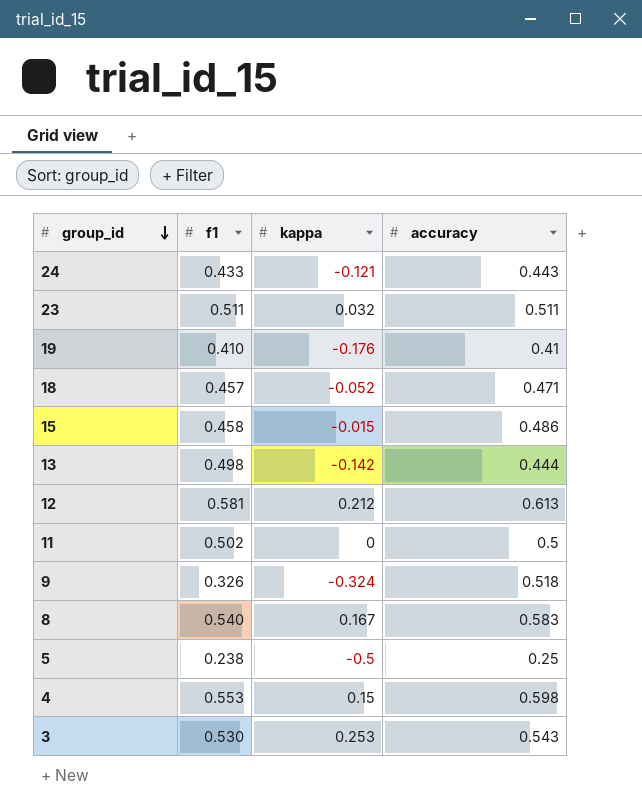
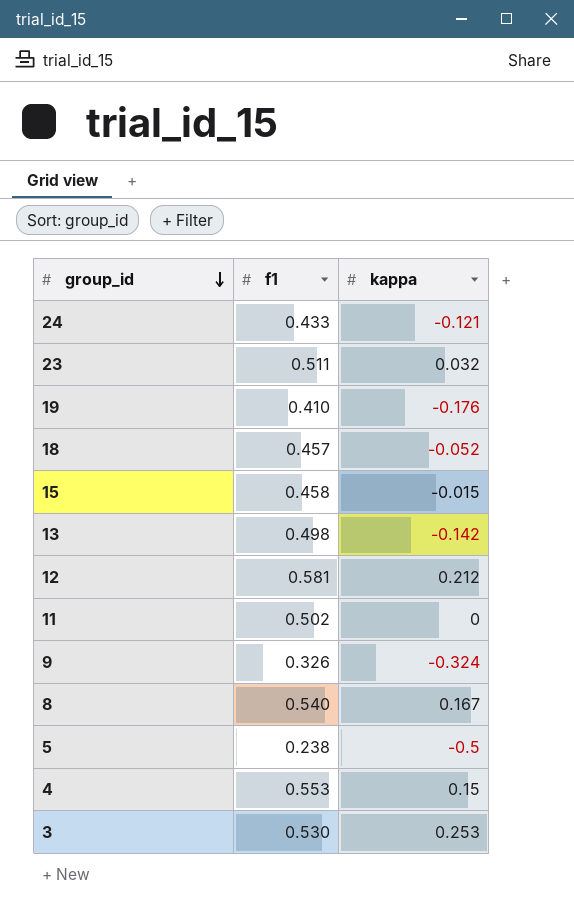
column accuracy | position: 4 -> none

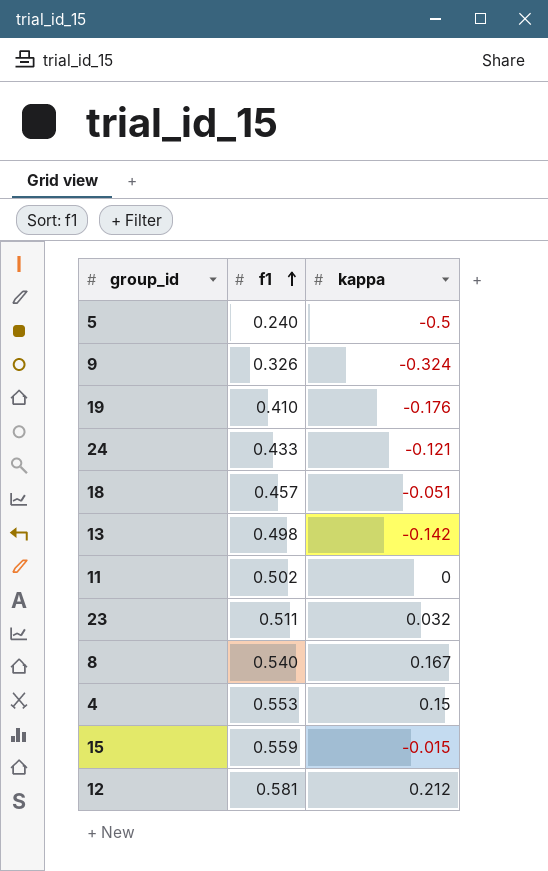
row order: group_id descending -> f1 ascending
row 3: 0.530 | 0.253 -> none
5 | f1: 0.238 -> 0.240
18 | kappa: -0.052 -> -0.051
15 | f1: 0.458 -> 0.559

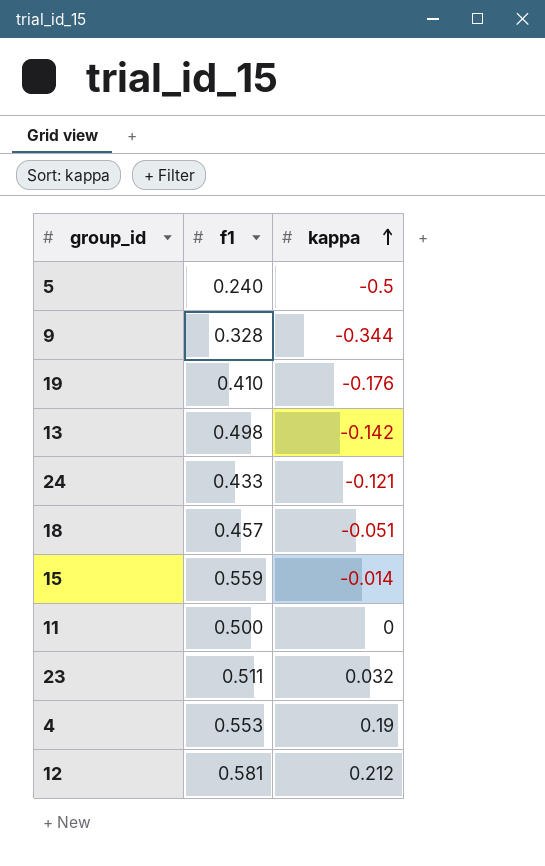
row order: f1 ascending -> kappa ascending
row 8: 0.540 | 0.167 -> none
9 | f1: 0.326 -> 0.328
9 | kappa: -0.324 -> -0.344
15 | kappa: -0.015 -> -0.014
11 | f1: 0.502 -> 0.500
4 | kappa: 0.15 -> 0.19

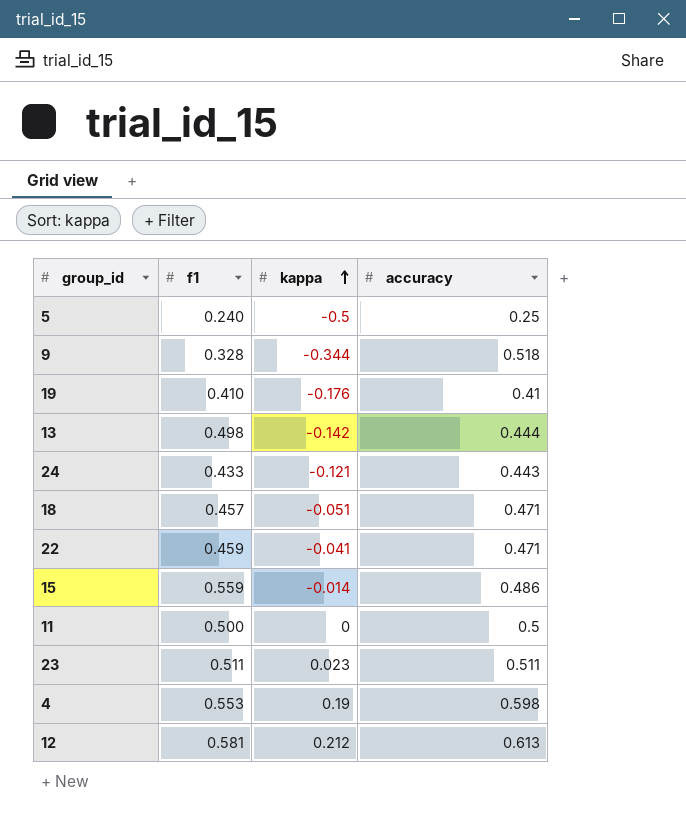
column accuracy | position: none -> 4
row 22: none -> 0.459 | -0.041 | 0.471
23 | kappa: 0.032 -> 0.023

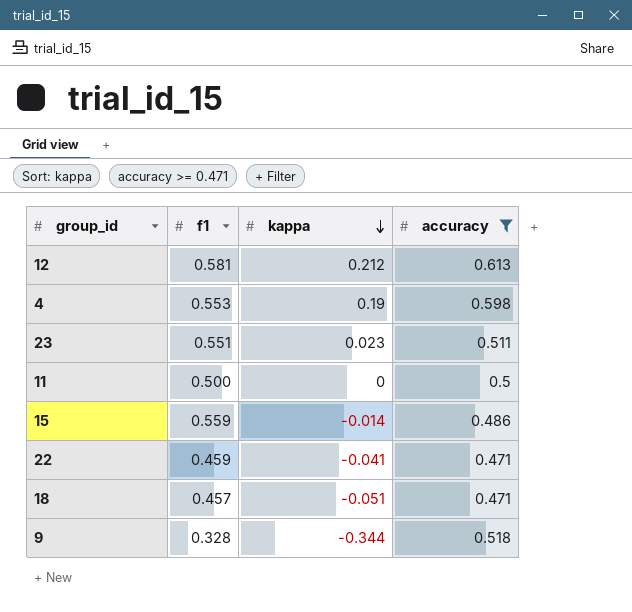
filter: none -> accuracy >= 0.471
row order: kappa ascending -> kappa descending
23 | f1: 0.511 -> 0.551

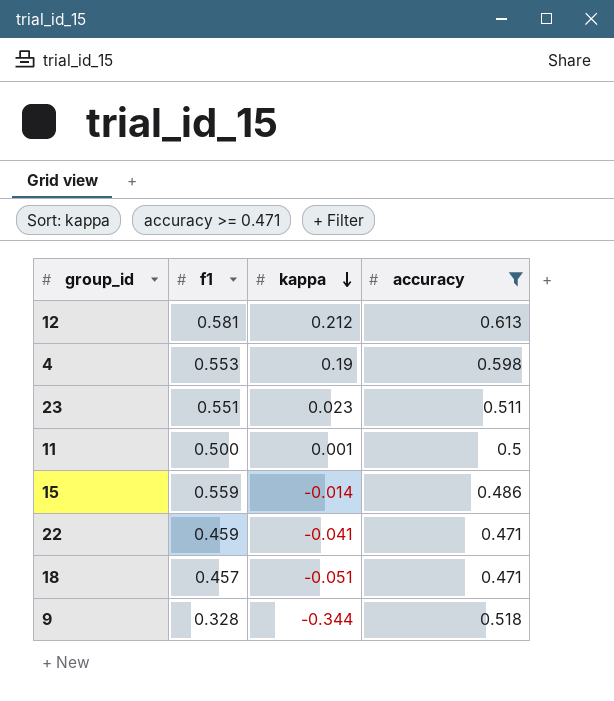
11 | kappa: 0 -> 0.001

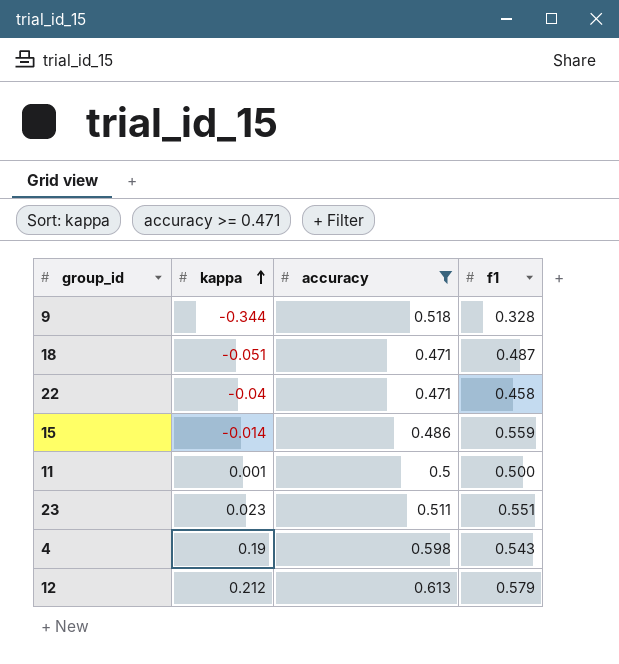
row order: kappa descending -> kappa ascending
column f1 | position: 2 -> 4
18 | f1: 0.457 -> 0.487
22 | kappa: -0.041 -> -0.04
22 | f1: 0.459 -> 0.458
4 | f1: 0.553 -> 0.543
12 | f1: 0.581 -> 0.579

